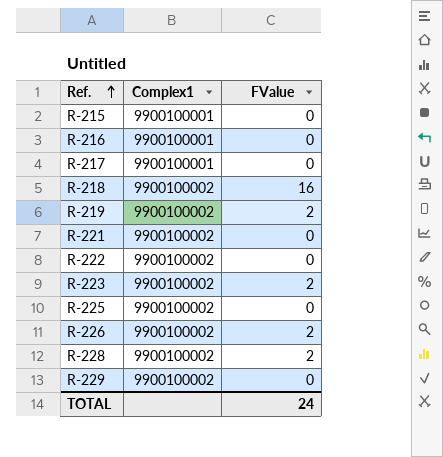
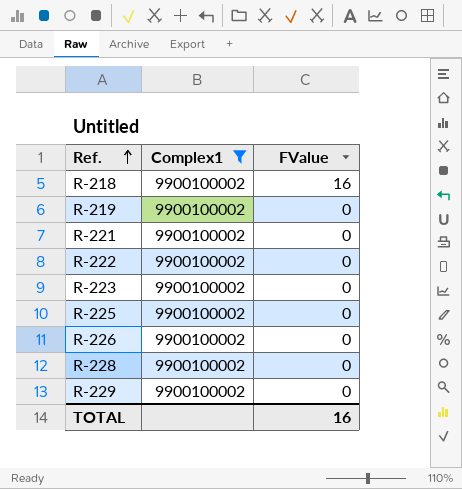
filter: none -> Complex1 = 9900100002
R-219 | FValue: 2 -> 0
R-223 | FValue: 2 -> 0
R-226 | FValue: 2 -> 0
R-228 | FValue: 2 -> 0
TOTAL | FValue: 24 -> 16

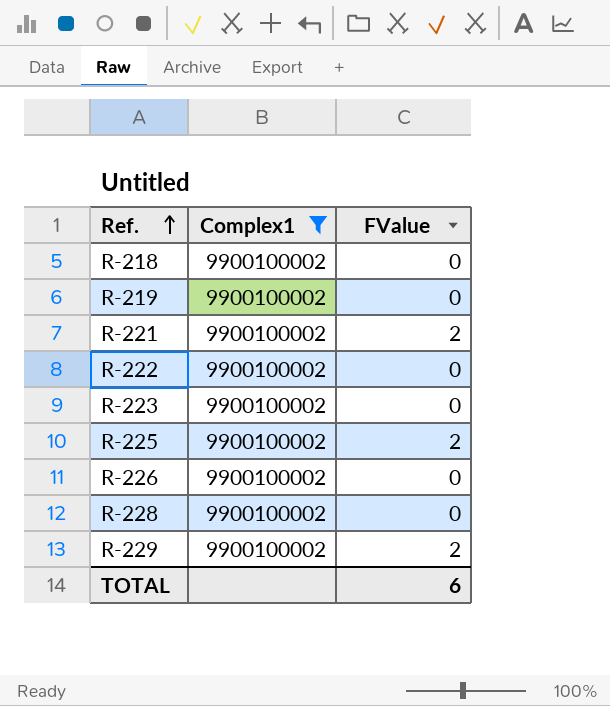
R-218 | FValue: 16 -> 0
R-221 | FValue: 0 -> 2
R-225 | FValue: 0 -> 2
R-229 | FValue: 0 -> 2
TOTAL | FValue: 16 -> 6

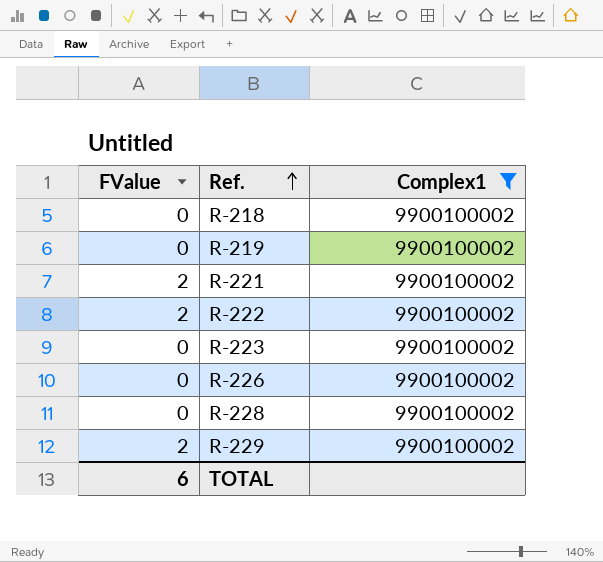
column FValue | position: 3 -> 1
row R-225: 9900100002 | 2 -> none
R-222 | FValue: 0 -> 2

